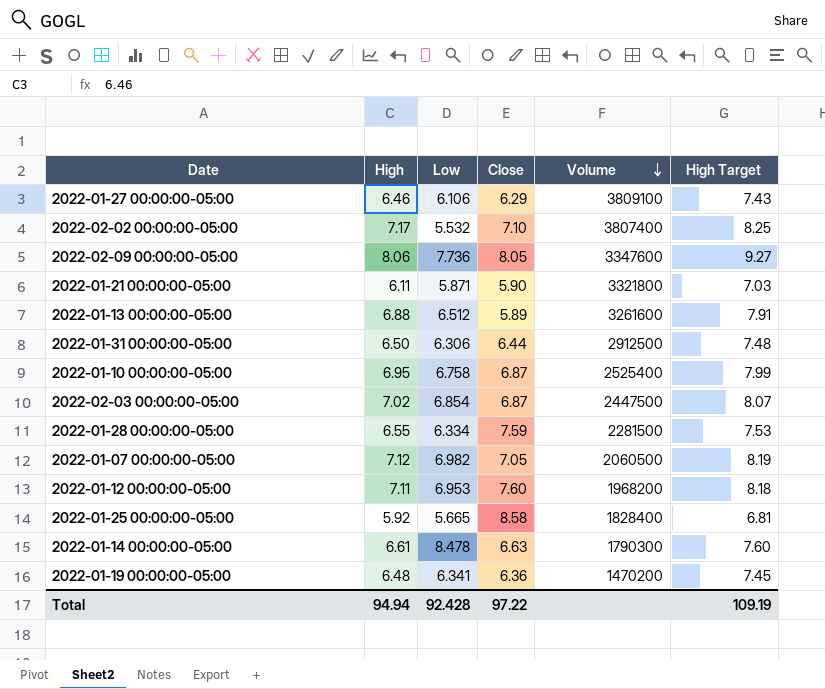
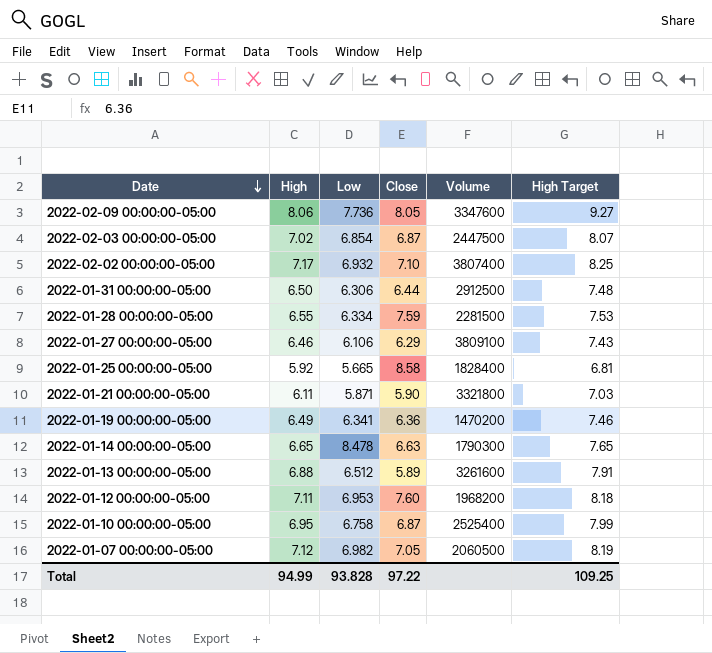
row order: Volume descending -> Date descending
2022-02-02 00:00:00-05:00 | Low: 5.532 -> 6.932
2022-01-19 00:00:00-05:00 | High: 6.48 -> 6.49
2022-01-19 00:00:00-05:00 | High Target: 7.45 -> 7.46
2022-01-14 00:00:00-05:00 | High: 6.61 -> 6.65
2022-01-14 00:00:00-05:00 | High Target: 7.60 -> 7.65
Total | High: 94.94 -> 94.99
Total | Low: 92.428 -> 93.828
Total | High Target: 109.19 -> 109.25

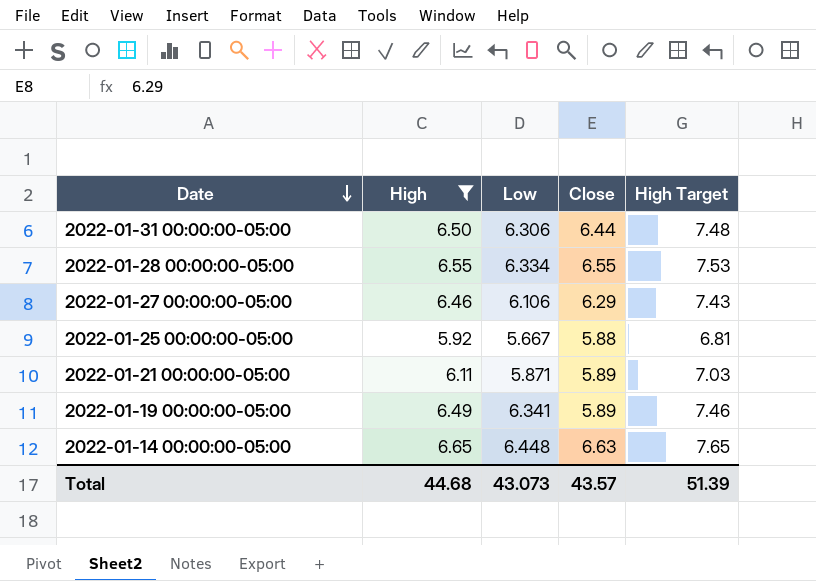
filter: none -> High <= 6.65
column Volume | position: 5 -> none
2022-01-28 00:00:00-05:00 | Close: 7.59 -> 6.55
2022-01-25 00:00:00-05:00 | Low: 5.665 -> 5.667
2022-01-25 00:00:00-05:00 | Close: 8.58 -> 5.88
2022-01-21 00:00:00-05:00 | Close: 5.90 -> 5.89
2022-01-19 00:00:00-05:00 | Close: 6.36 -> 5.89
2022-01-14 00:00:00-05:00 | Low: 8.478 -> 6.448
Total | High: 94.99 -> 44.68
Total | Low: 93.828 -> 43.073
Total | Close: 97.22 -> 43.57
Total | High Target: 109.25 -> 51.39

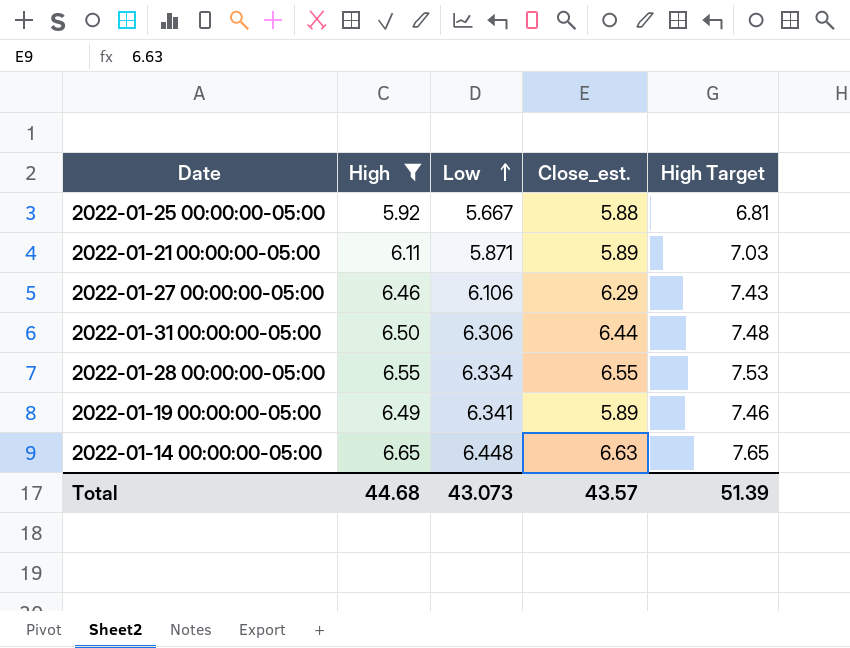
row order: Date descending -> Low ascending
column name: Close -> Close_est.

